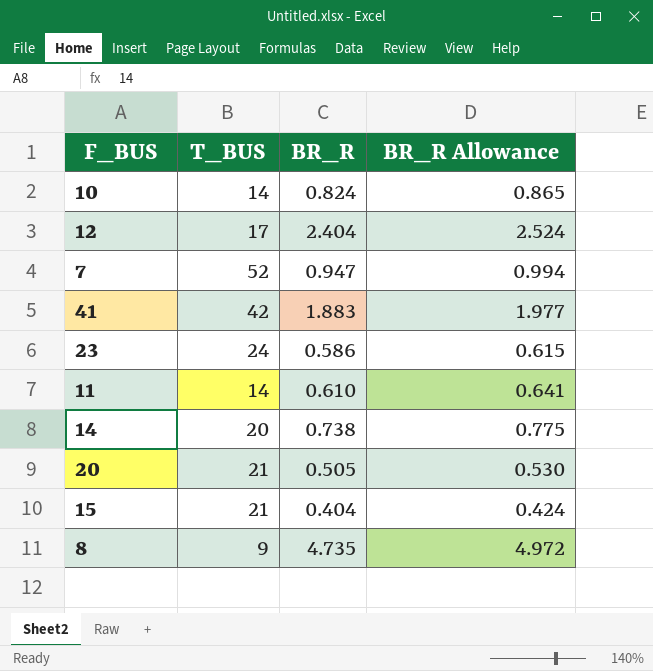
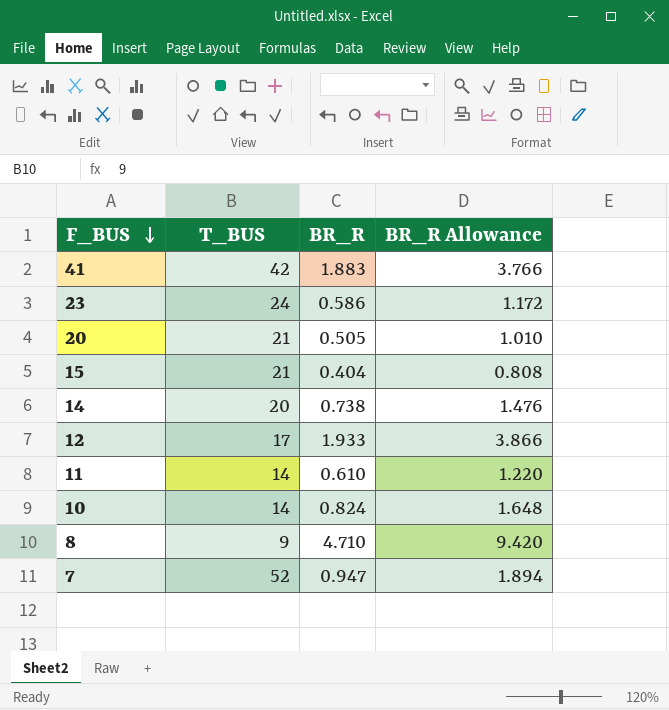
row order: none -> F_BUS descending
column BR_R Allowance | formula: [BR_R] * 1.05 -> [BR_R] * 2
12 | BR_R: 2.404 -> 1.933
8 | BR_R: 4.735 -> 4.710

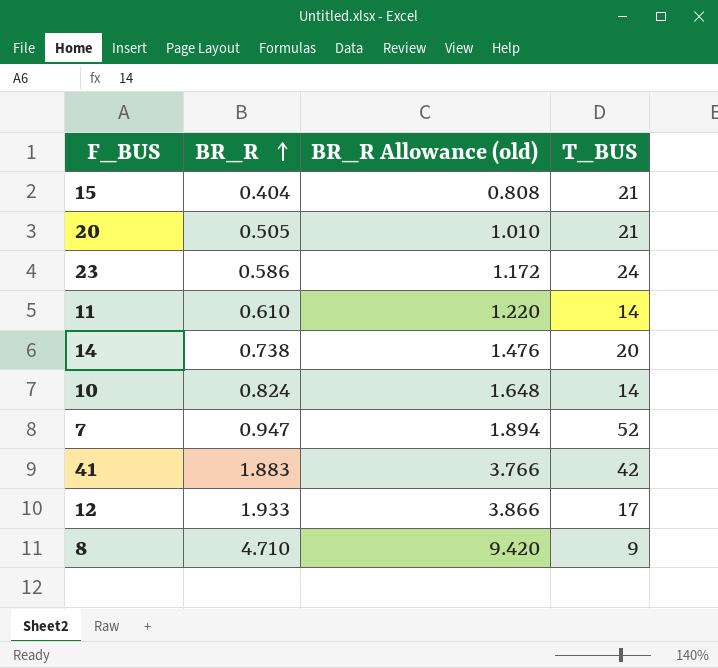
row order: F_BUS descending -> BR_R ascending
column name: BR_R Allowance -> BR_R Allowance (old)
column T_BUS | position: 2 -> 4

